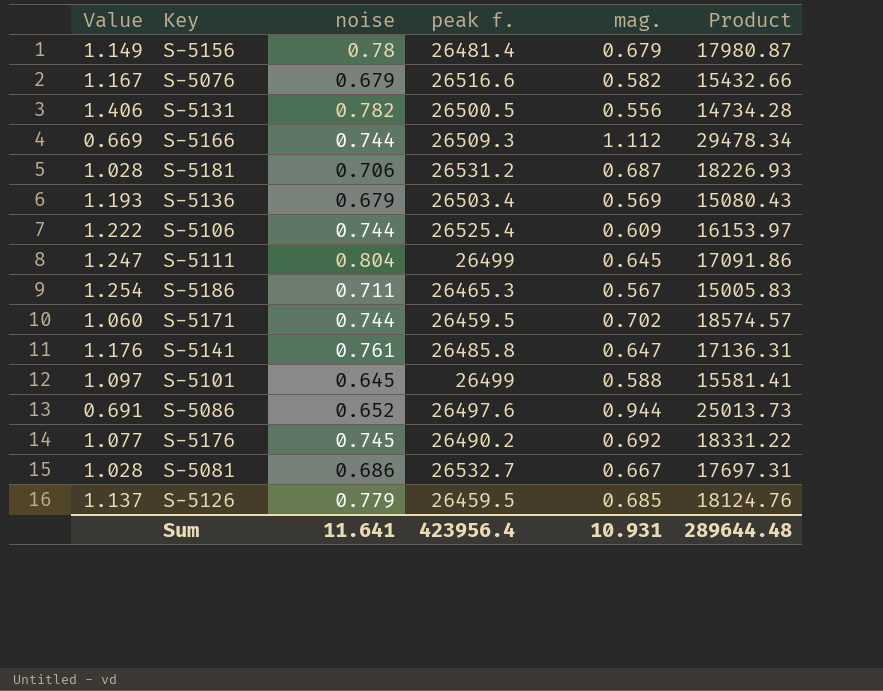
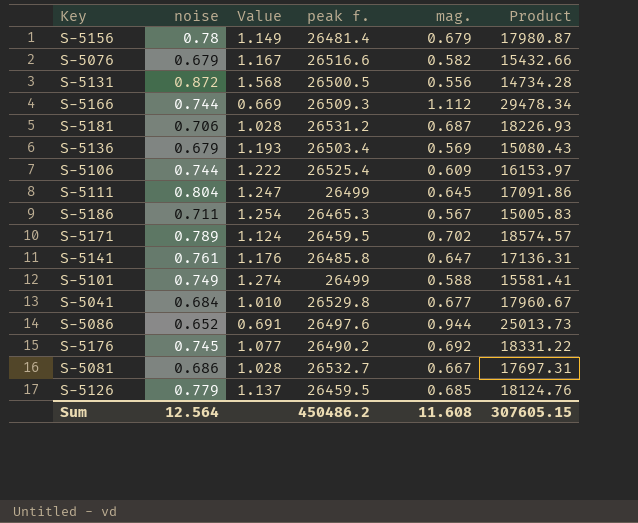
column Value | position: 1 -> 3
S-5131 | noise: 0.782 -> 0.872
S-5131 | Value: 1.406 -> 1.568
S-5171 | noise: 0.744 -> 0.789
S-5171 | Value: 1.060 -> 1.124
S-5101 | noise: 0.645 -> 0.749
S-5101 | Value: 1.097 -> 1.274
row S-5041: none -> 0.684 | 1.010 | 26529.8 | 0.677 | 17960.67
Sum | noise: 11.641 -> 12.564
Sum | peak f.: 423956.4 -> 450486.2
Sum | mag.: 10.931 -> 11.608
Sum | Product: 289644.48 -> 307605.15

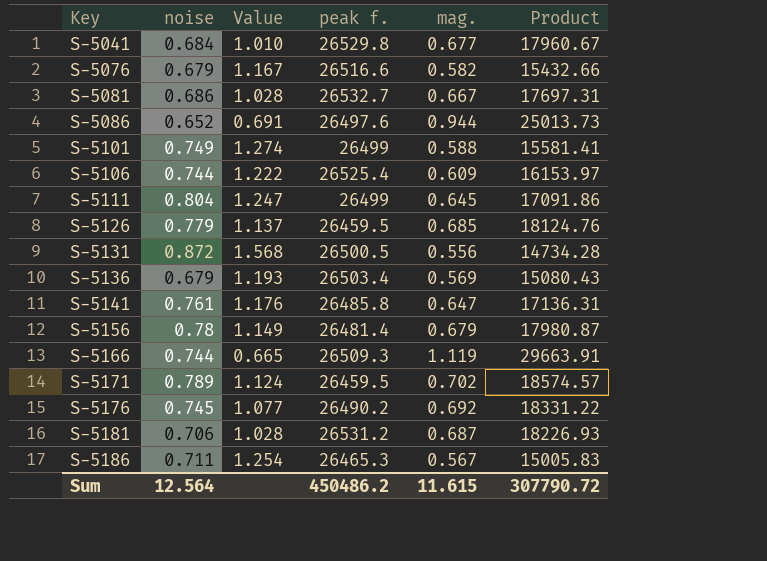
row order: none -> Key ascending
S-5166 | Value: 0.669 -> 0.665
S-5166 | mag.: 1.112 -> 1.119
S-5166 | Product: 29478.34 -> 29663.91
Sum | mag.: 11.608 -> 11.615
Sum | Product: 307605.15 -> 307790.72

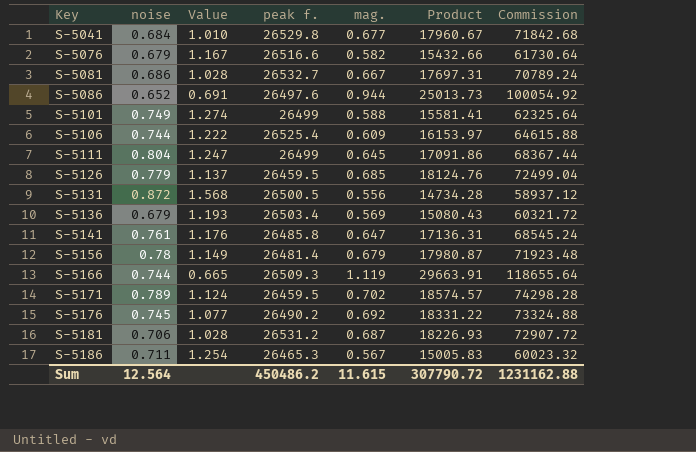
column Commission | formula: none -> [Product] * 4

